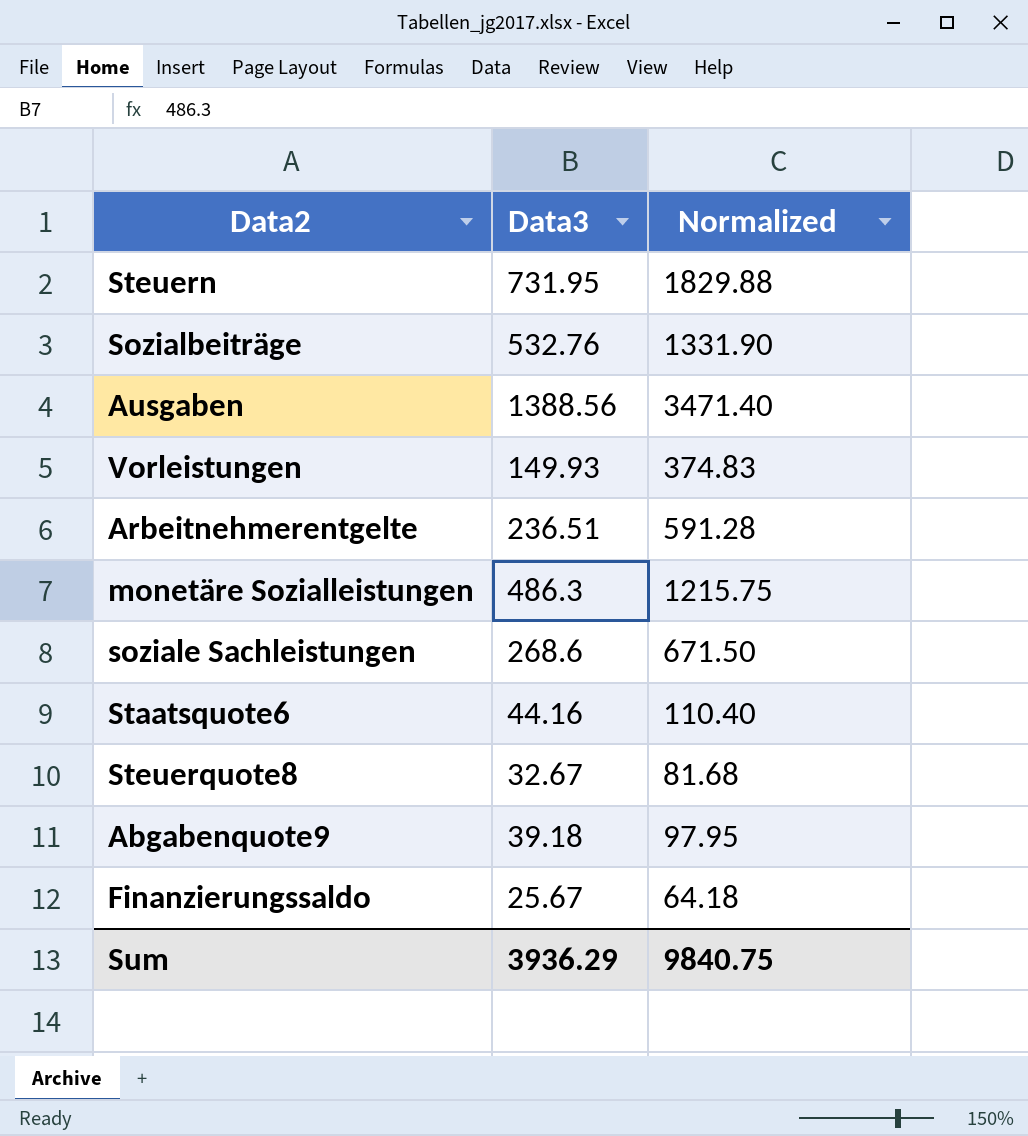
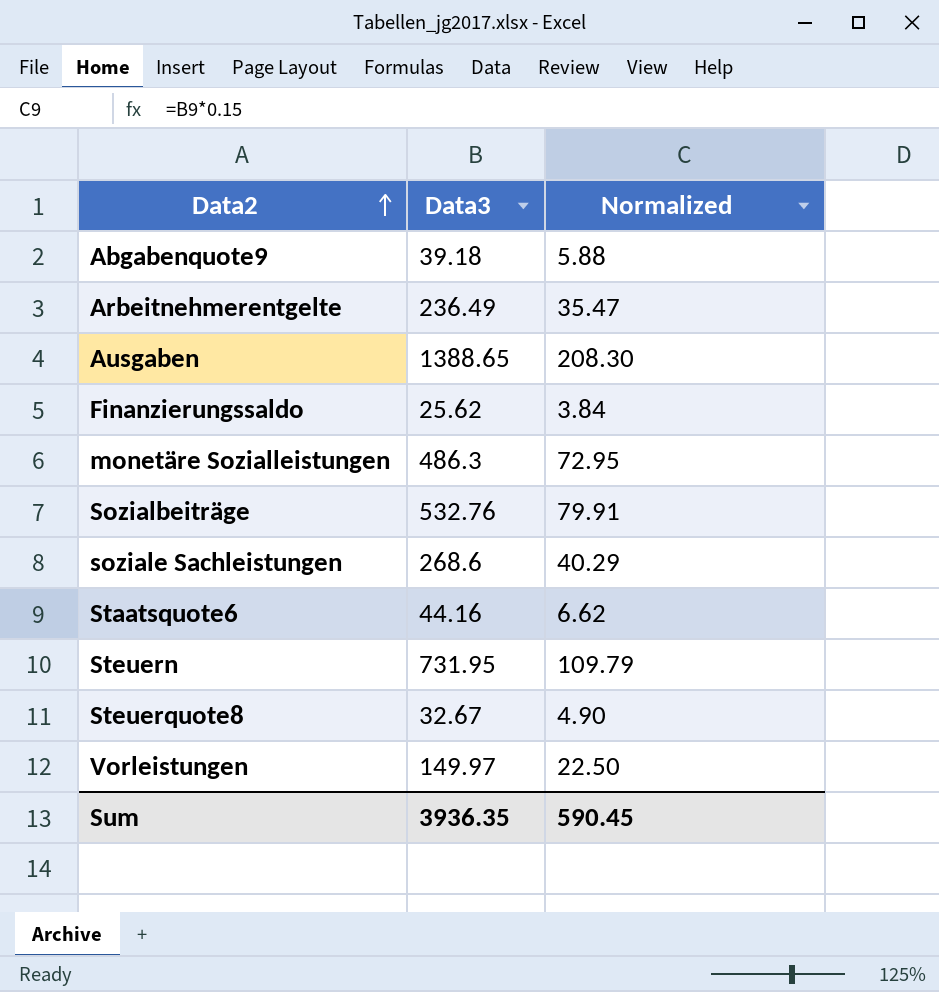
row order: none -> Data2 ascending
column Normalized | formula: [Data3] * 2.5 -> [Data3] * 0.15
Arbeitnehmerentgelte | Data3: 236.51 -> 236.49
Ausgaben | Data3: 1388.56 -> 1388.65
Finanzierungssaldo | Data3: 25.67 -> 25.62
Vorleistungen | Data3: 149.93 -> 149.97
Sum | Data3: 3936.29 -> 3936.35
Sum | Normalized: 9840.75 -> 590.45

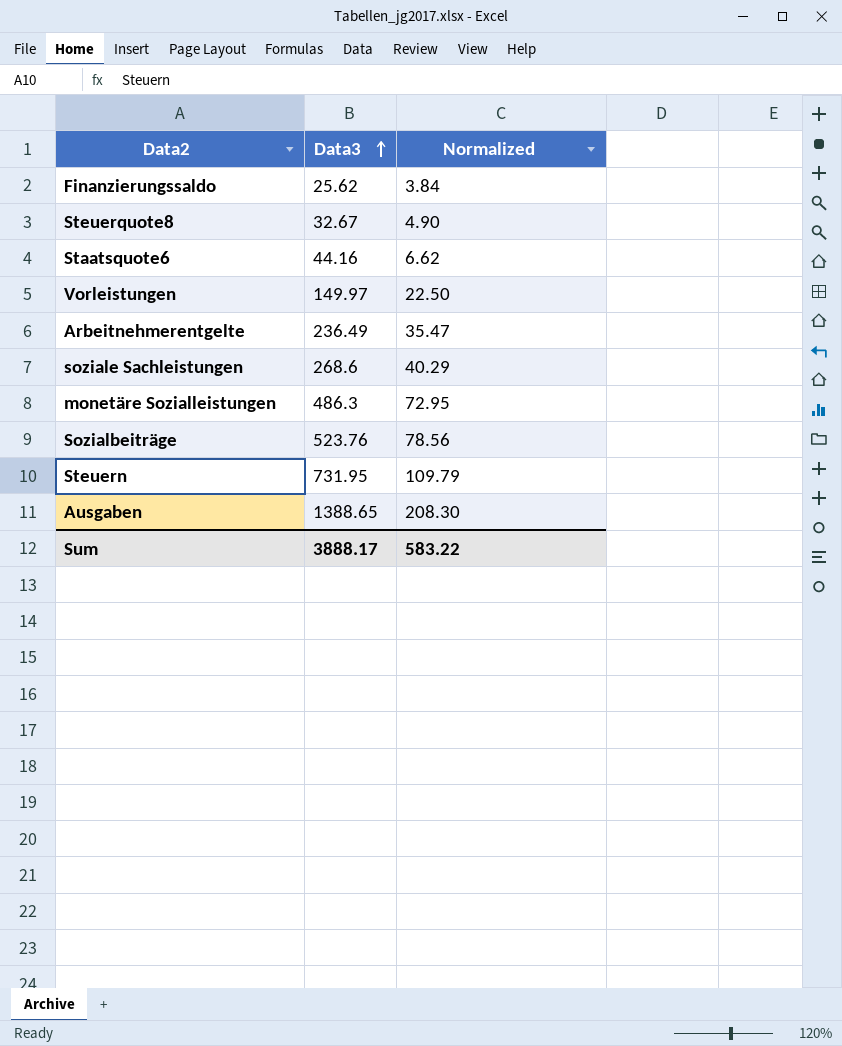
row order: Data2 ascending -> Data3 ascending
row Abgabenquote9: 39.18 | 5.88 -> none
Sozialbeiträge | Data3: 532.76 -> 523.76
Sozialbeiträge | Normalized: 79.91 -> 78.56
Sum | Data3: 3936.35 -> 3888.17
Sum | Normalized: 590.45 -> 583.22

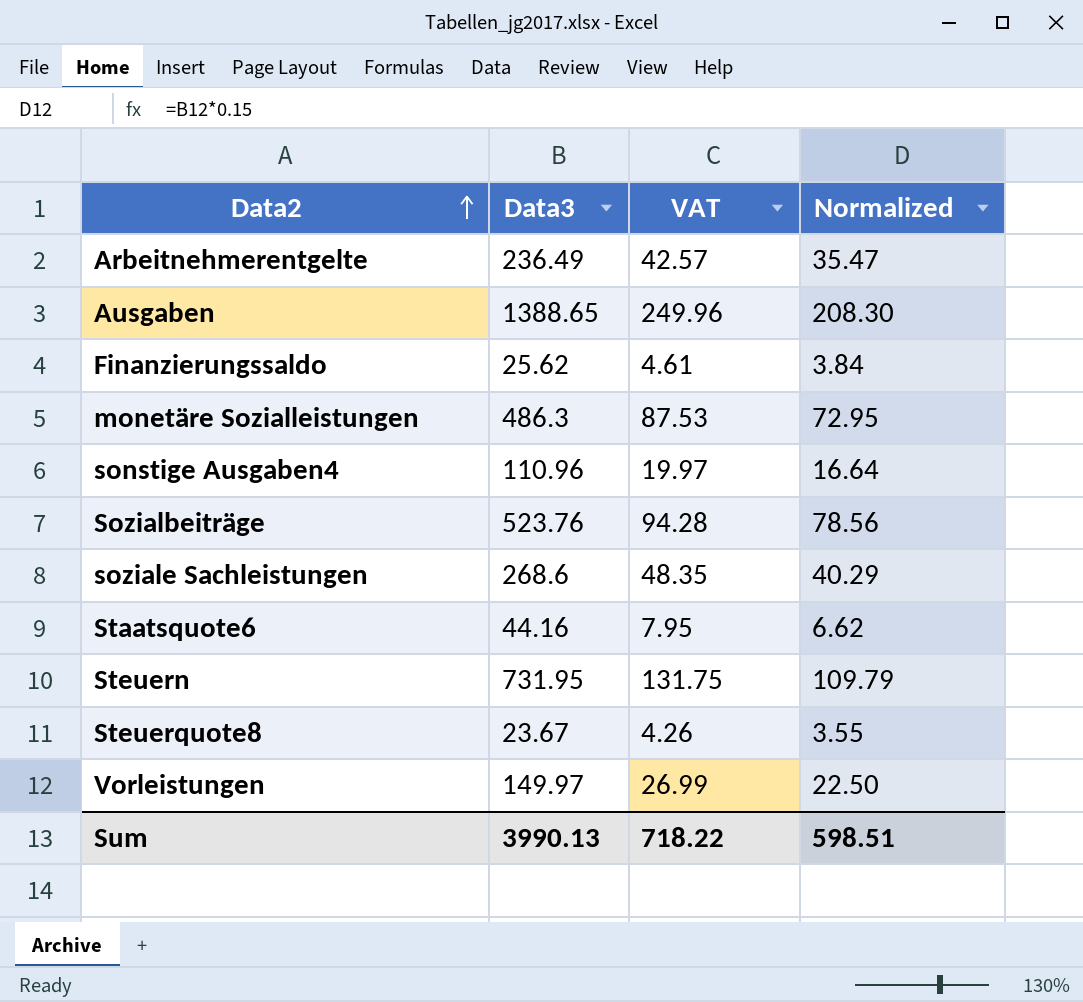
row order: Data3 ascending -> Data2 ascending
column VAT | formula: none -> [Data3] * 0.18
row sonstige Ausgaben4: none -> 110.96 | 19.97 | 16.64
Steuerquote8 | Data3: 32.67 -> 23.67
Steuerquote8 | Normalized: 4.90 -> 3.55
Sum | Data3: 3888.17 -> 3990.13
Sum | Normalized: 583.22 -> 598.51

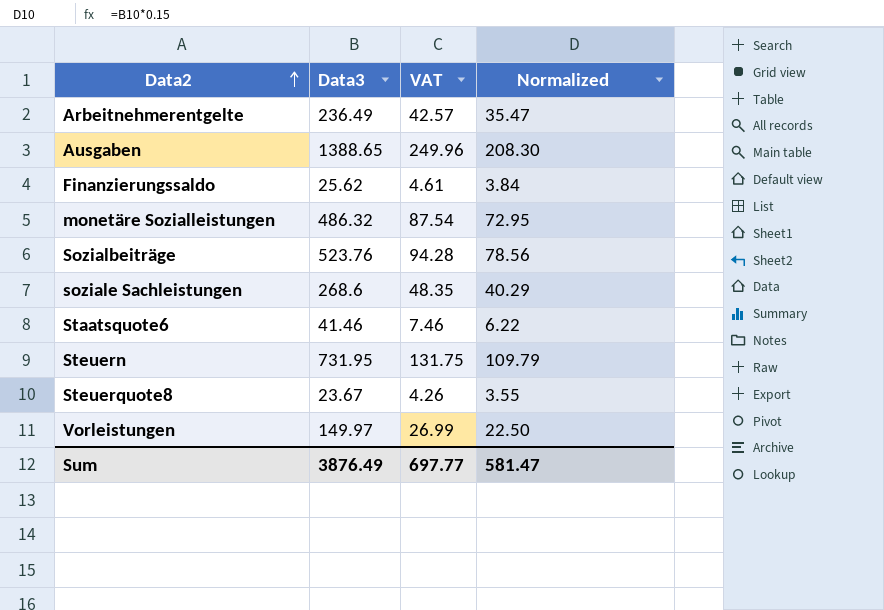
row sonstige Ausgaben4: 110.96 | 19.97 | 16.64 -> none
monetäre Sozialleistungen | Data3: 486.3 -> 486.32
monetäre Sozialleistungen | VAT: 87.53 -> 87.54
Staatsquote6 | Data3: 44.16 -> 41.46
Staatsquote6 | VAT: 7.95 -> 7.46
Staatsquote6 | Normalized: 6.62 -> 6.22
Sum | Data3: 3990.13 -> 3876.49
Sum | VAT: 718.22 -> 697.77
Sum | Normalized: 598.51 -> 581.47

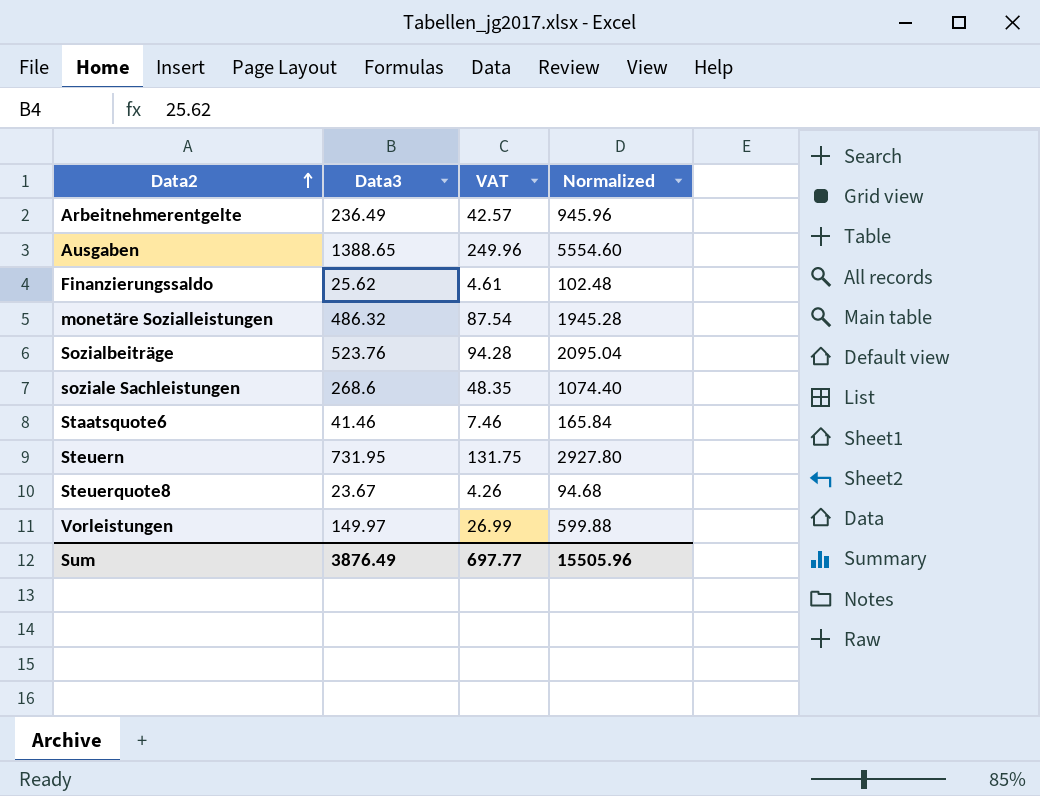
column Normalized | formula: [Data3] * 0.15 -> [Data3] * 4
Sum | Normalized: 581.47 -> 15505.96

